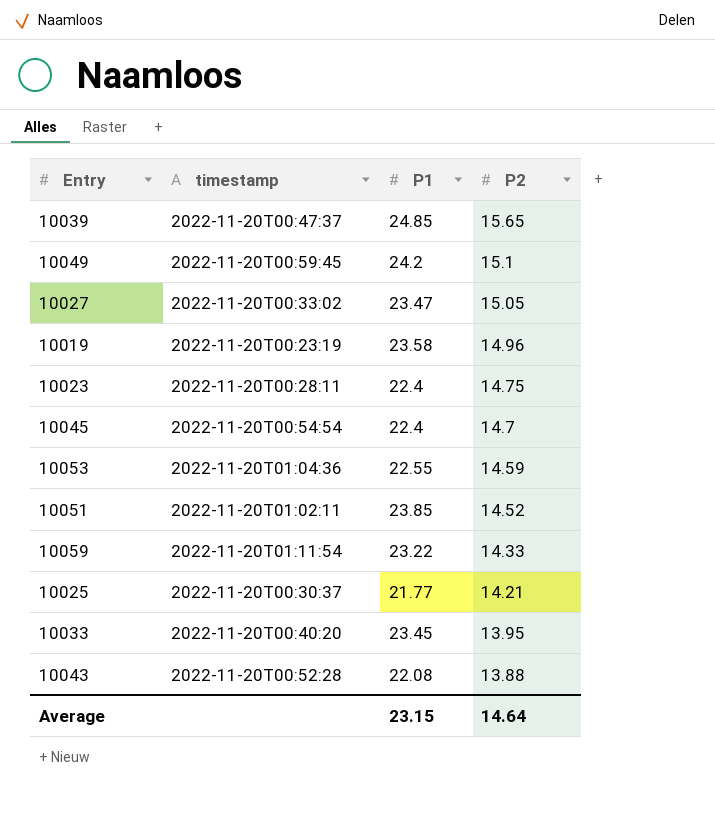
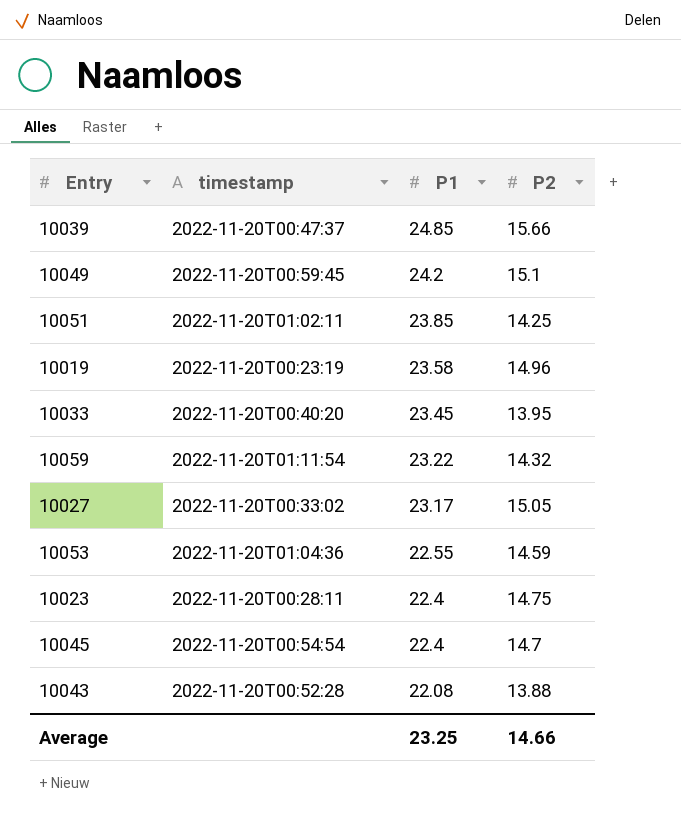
row order: P2 descending -> P1 descending
row 10025: 2022-11-20T00:30:37 | 21.77 | 14.21 -> none
10039 | P2: 15.65 -> 15.66
10051 | P2: 14.52 -> 14.25
10059 | P2: 14.33 -> 14.32
10027 | P1: 23.47 -> 23.17
Average | P1: 23.15 -> 23.25
Average | P2: 14.64 -> 14.66

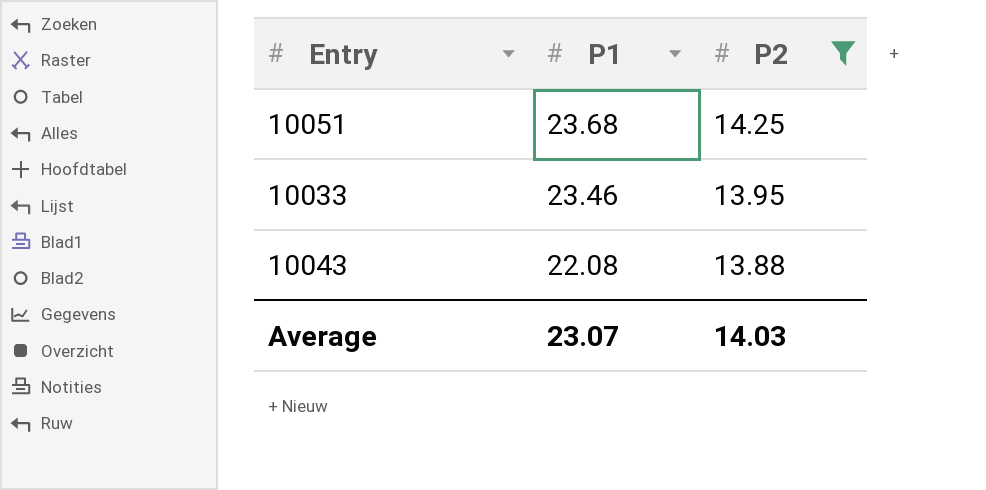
filter: none -> P2 <= 14.25
column timestamp | position: 2 -> none
10051 | P1: 23.85 -> 23.68
10033 | P1: 23.45 -> 23.46
Average | P1: 23.25 -> 23.07
Average | P2: 14.66 -> 14.03

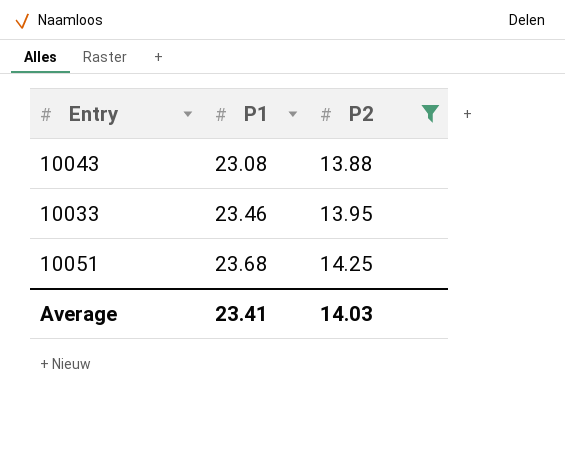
row order: P1 descending -> P1 ascending
10043 | P1: 22.08 -> 23.08
Average | P1: 23.07 -> 23.41

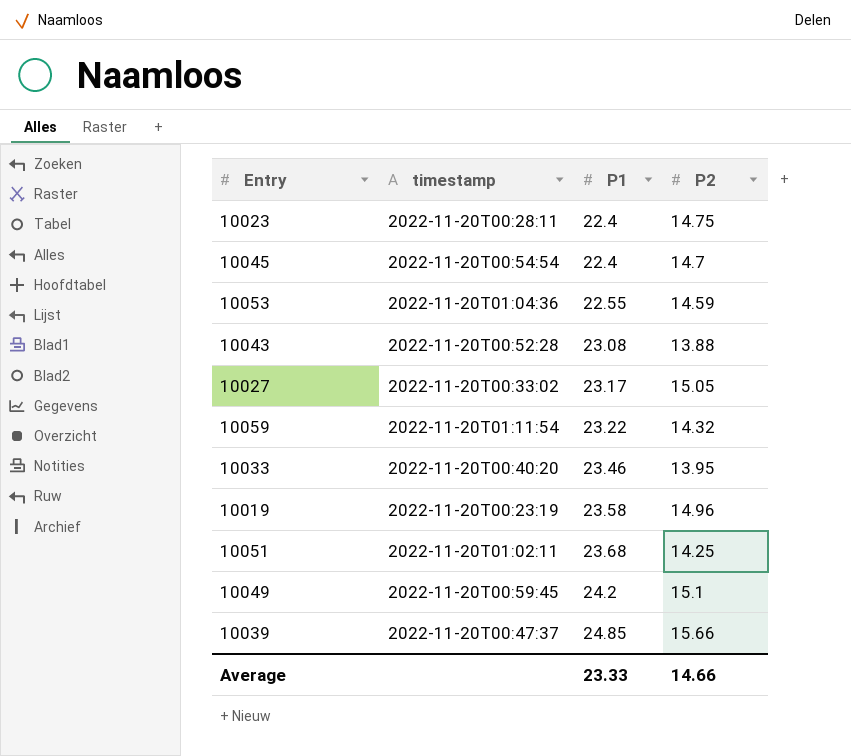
filter: P2 <= 14.25 -> none
column timestamp | position: none -> 2
Average | P1: 23.41 -> 23.33
Average | P2: 14.03 -> 14.66

